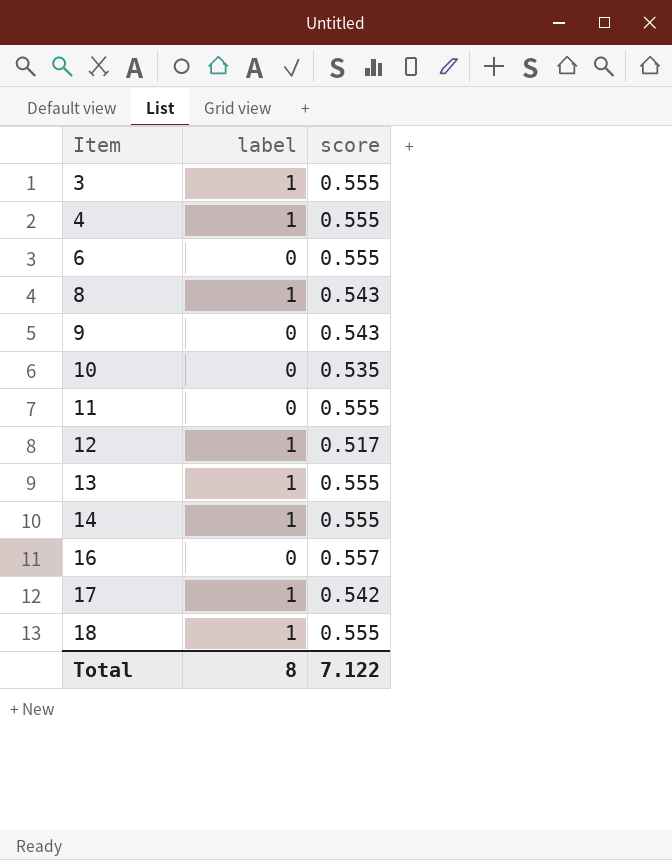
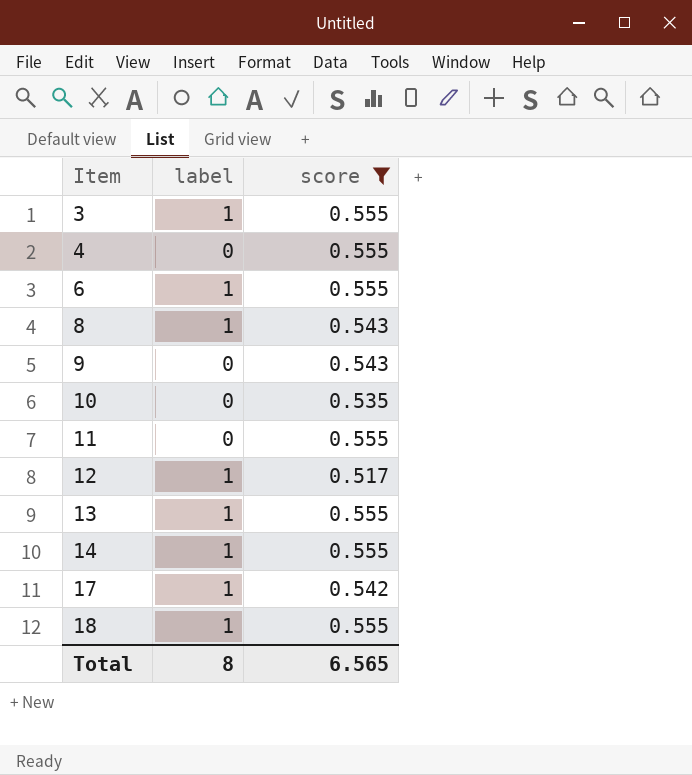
filter: none -> score != 0.557
4 | label: 1 -> 0
6 | label: 0 -> 1
Total | score: 7.122 -> 6.565

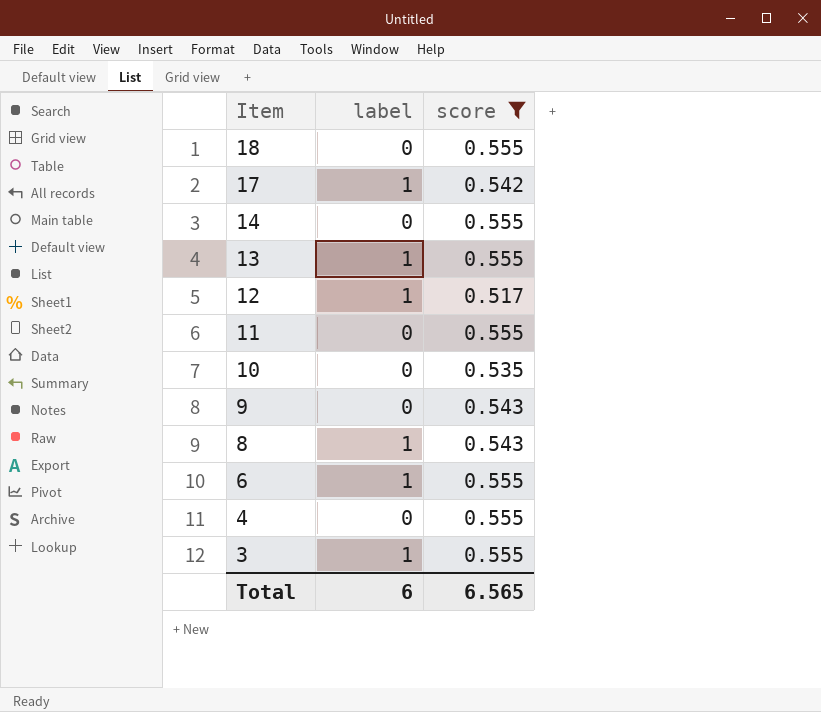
row order: Item ascending -> Item descending
18 | label: 1 -> 0
14 | label: 1 -> 0
Total | label: 8 -> 6

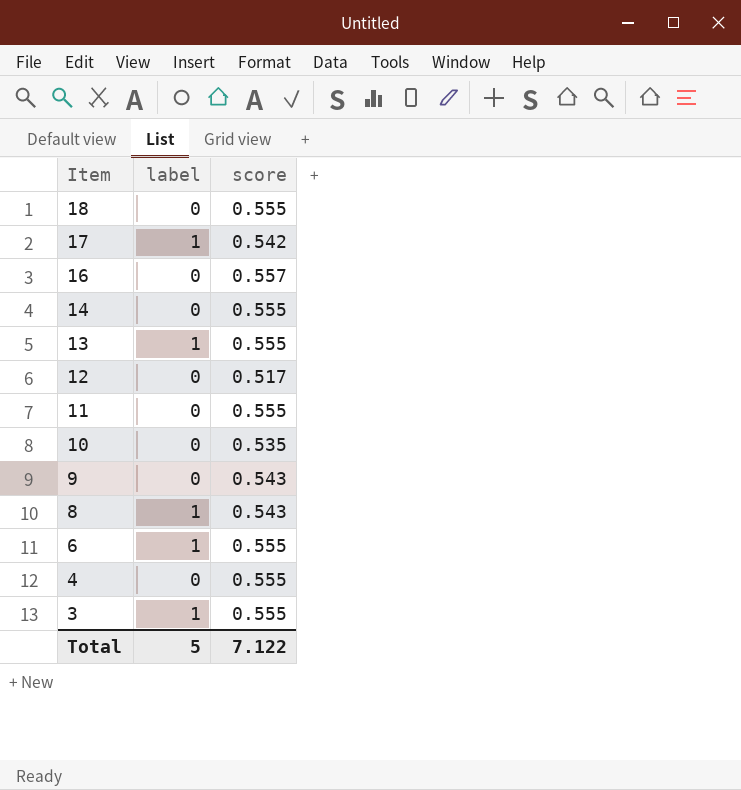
filter: score != 0.557 -> none
12 | label: 1 -> 0
Total | label: 6 -> 5
Total | score: 6.565 -> 7.122

